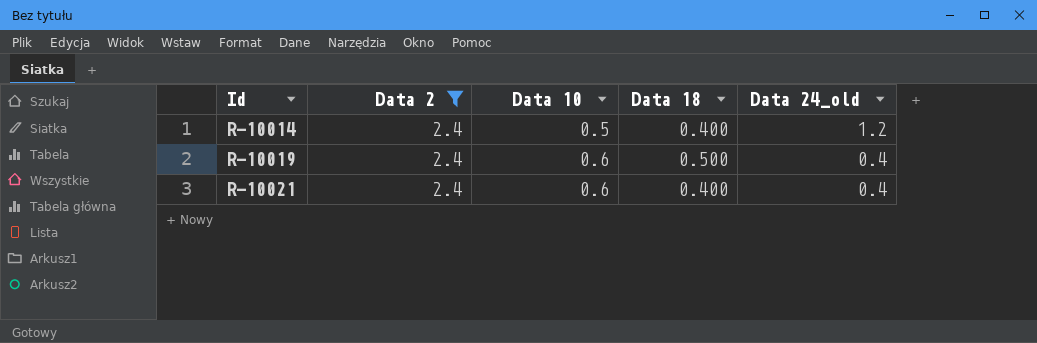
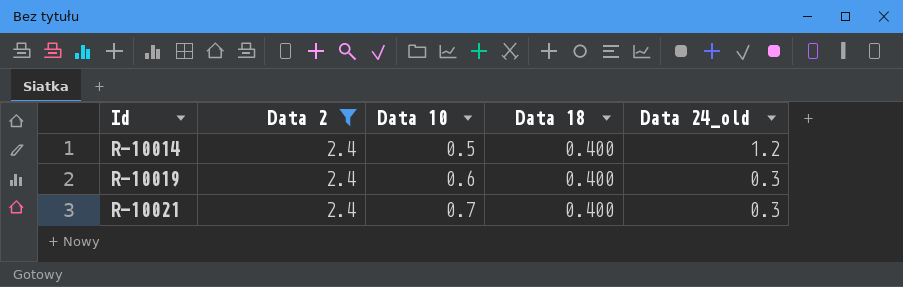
R-10019 | Data 18: 0.500 -> 0.400
R-10019 | Data 24_old: 0.4 -> 0.3
R-10021 | Data 10: 0.6 -> 0.7
R-10021 | Data 24_old: 0.4 -> 0.3

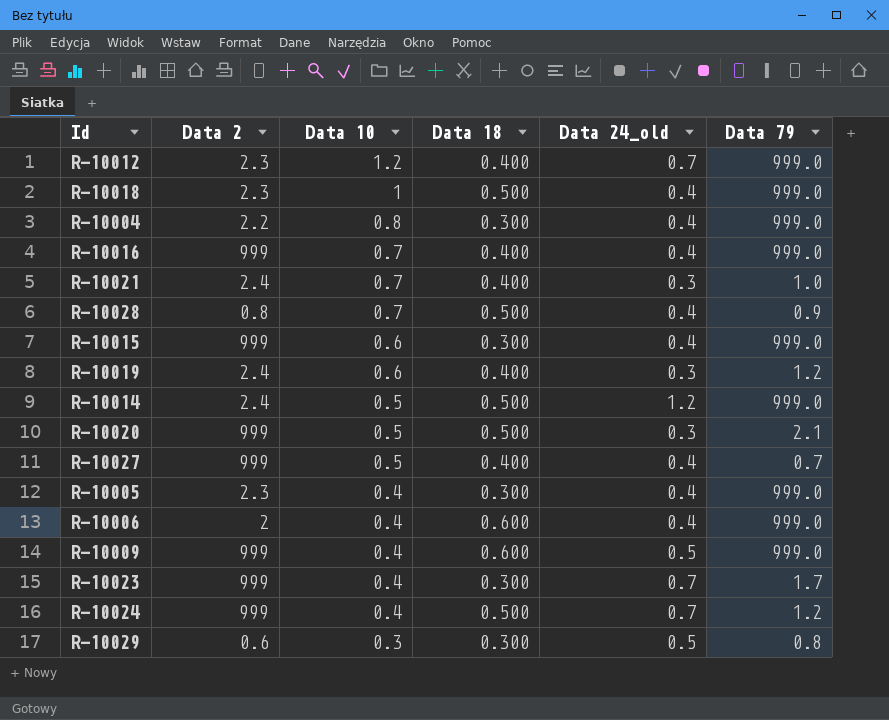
filter: Data 2 = 2.4 -> none
row order: Id ascending -> Data 10 descending
column Data 79 | position: none -> 6
R-10014 | Data 18: 0.400 -> 0.500

